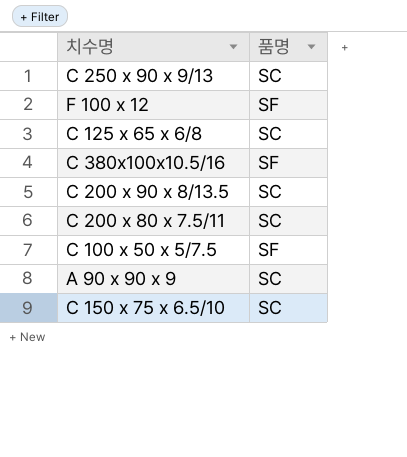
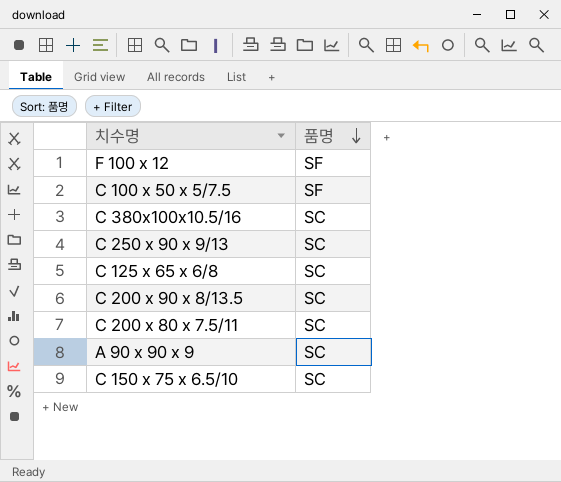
row order: none -> 품명 descending
C 380x100x10.5/16 | 품명: SF -> SC

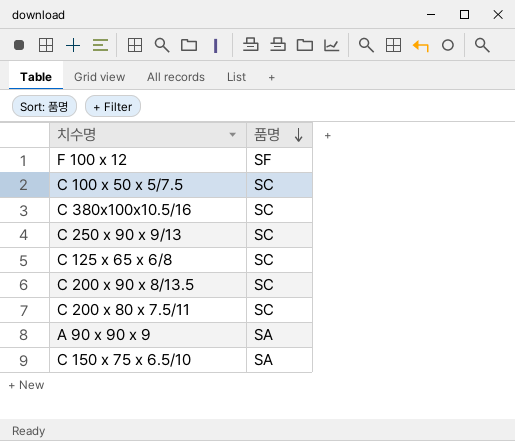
C 100 x 50 x 5/7.5 | 품명: SF -> SC
A 90 x 90 x 9 | 품명: SC -> SA
C 150 x 75 x 6.5/10 | 품명: SC -> SA

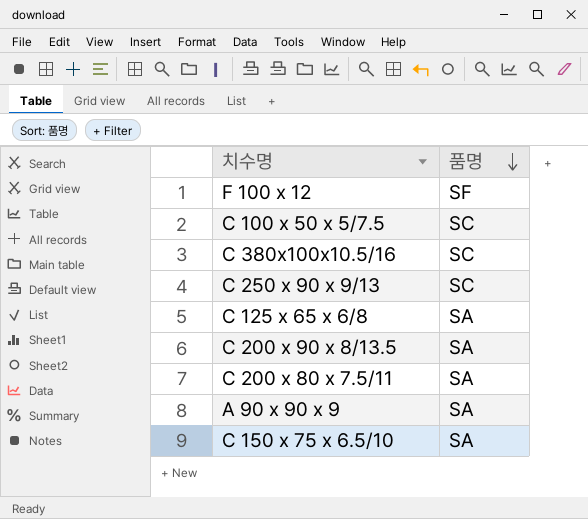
C 125 x 65 x 6/8 | 품명: SC -> SA
C 200 x 90 x 8/13.5 | 품명: SC -> SA
C 200 x 80 x 7.5/11 | 품명: SC -> SA

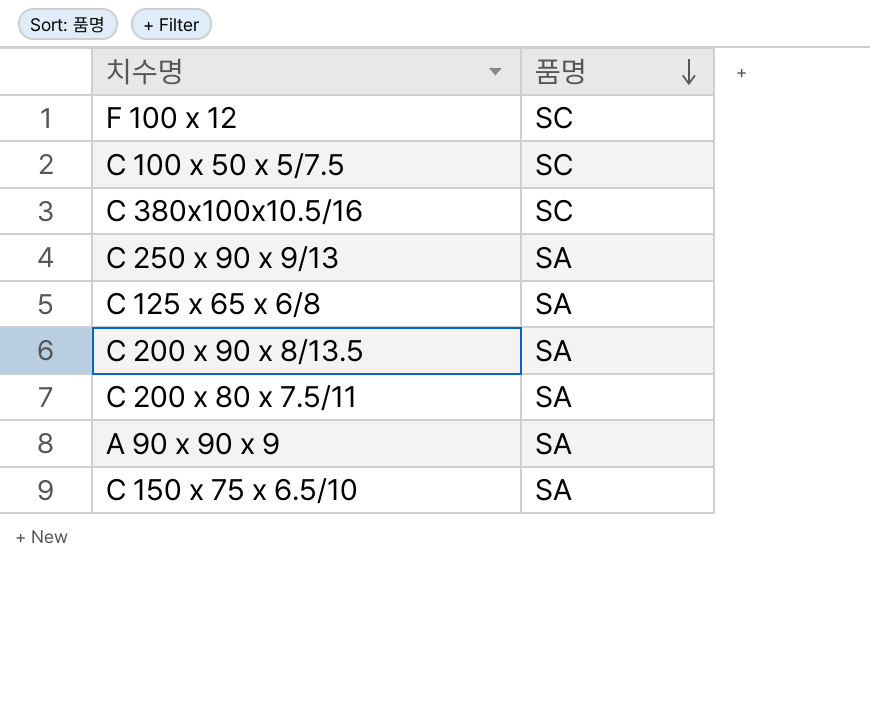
F 100 x 12 | 품명: SF -> SC
C 250 x 90 x 9/13 | 품명: SC -> SA

